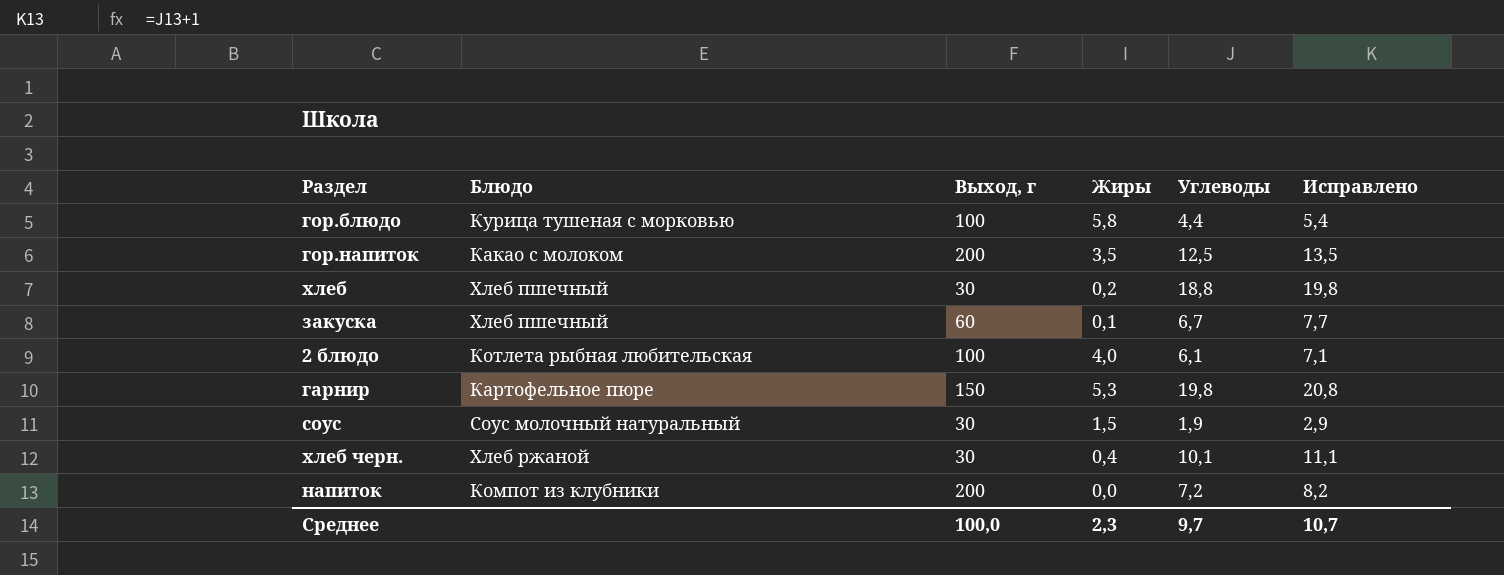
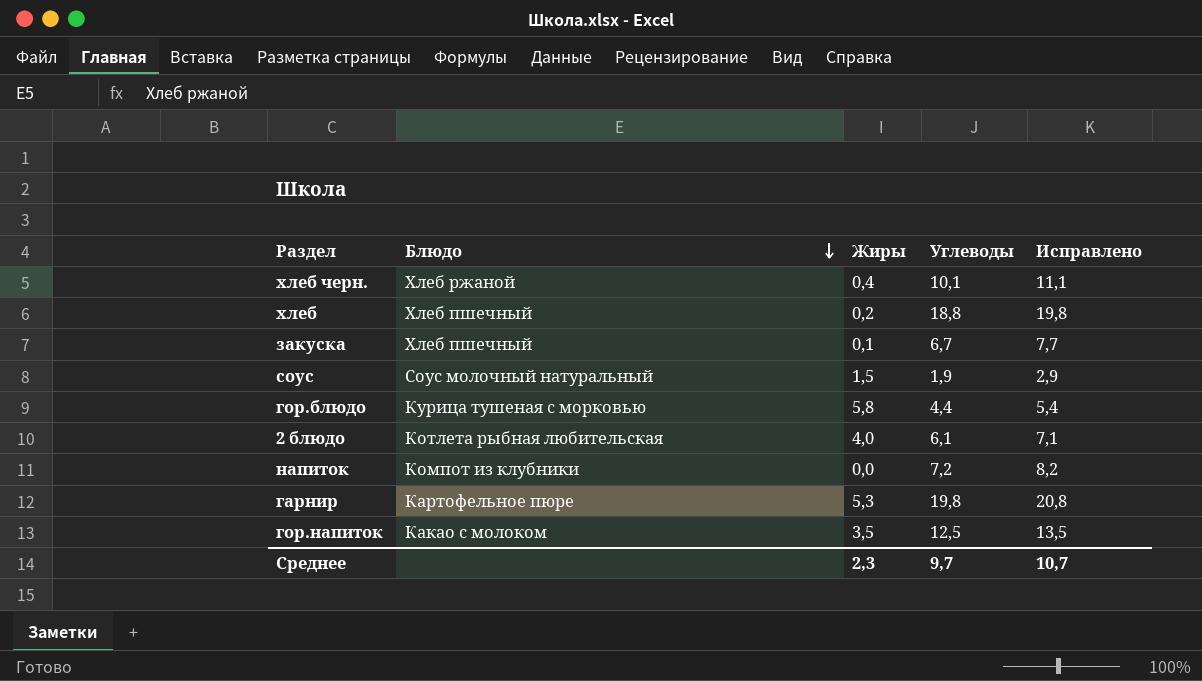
row order: none -> Блюдо descending
column Выход, г | position: 3 -> none

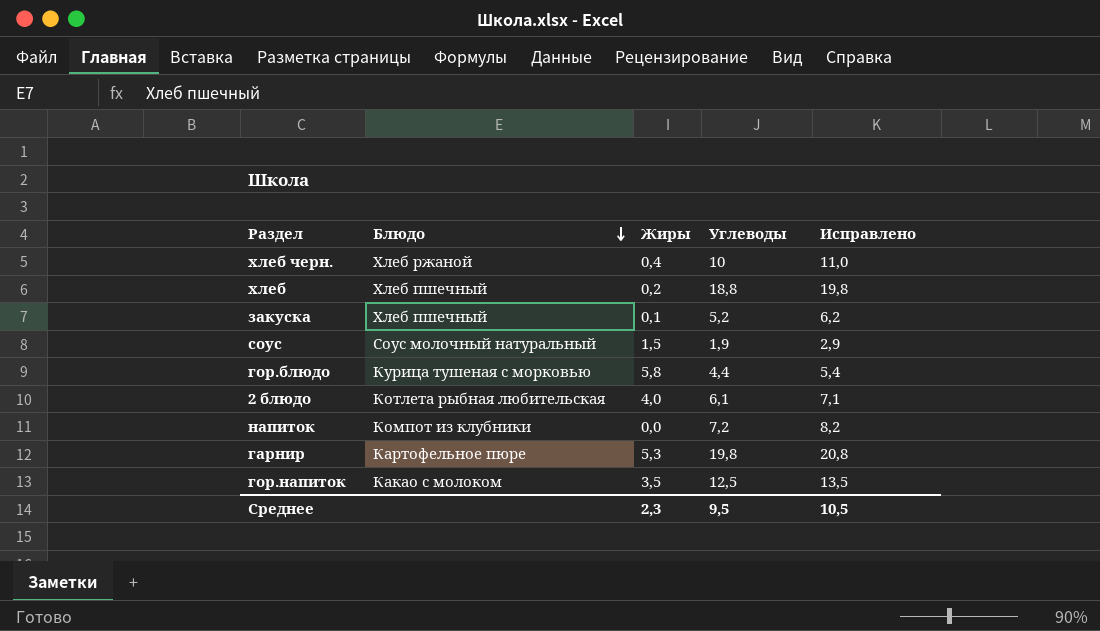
хлеб черн. | Углеводы: 10,1 -> 10
хлеб черн. | Исправлено: 11,1 -> 11,0
закуска | Углеводы: 6,7 -> 5,2
закуска | Исправлено: 7,7 -> 6,2
Среднее | Углеводы: 9,7 -> 9,5
Среднее | Исправлено: 10,7 -> 10,5

